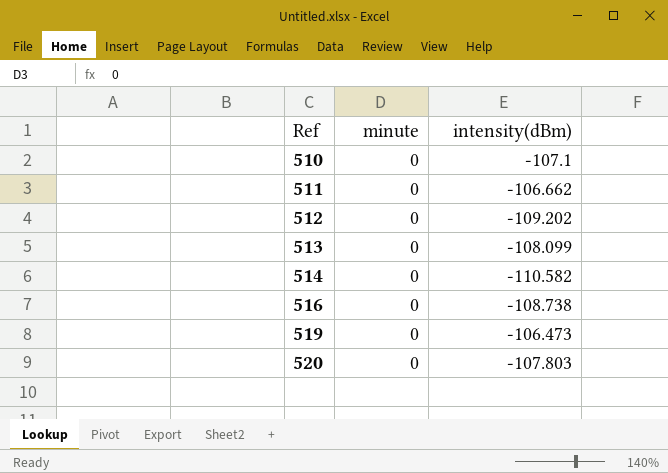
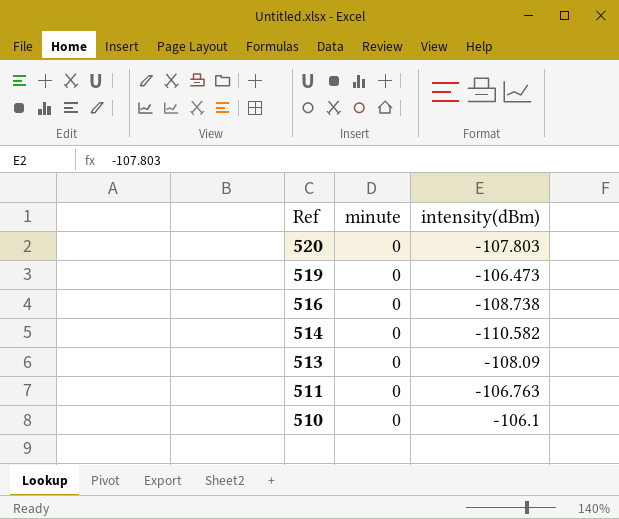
row order: Ref ascending -> Ref descending
row 512: 0 | -109.202 -> none
513 | intensity(dBm): -108.099 -> -108.09
511 | intensity(dBm): -106.662 -> -106.763
510 | intensity(dBm): -107.1 -> -106.1

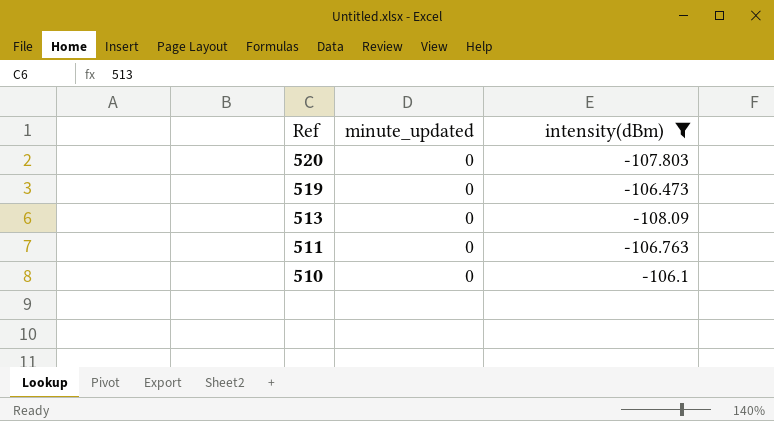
filter: none -> intensity(dBm) >= -108.09
column name: minute -> minute_updated

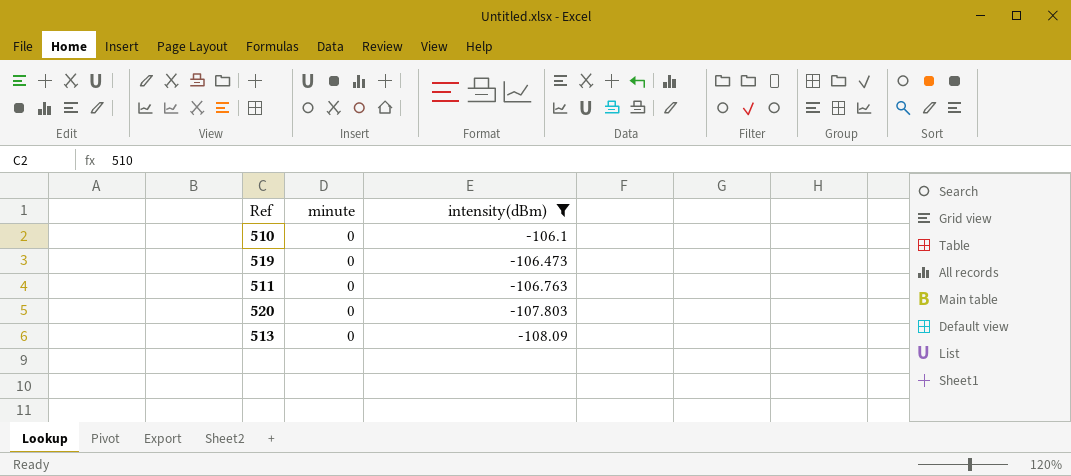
row order: Ref descending -> intensity(dBm) descending
column name: minute_updated -> minute

